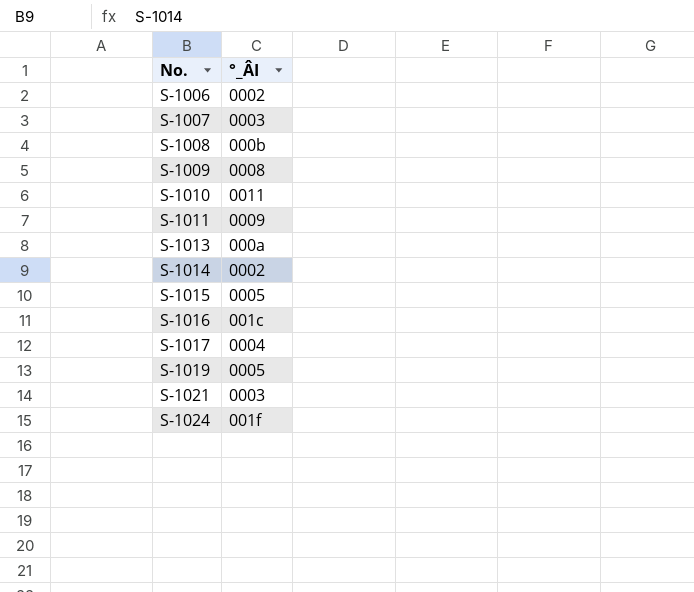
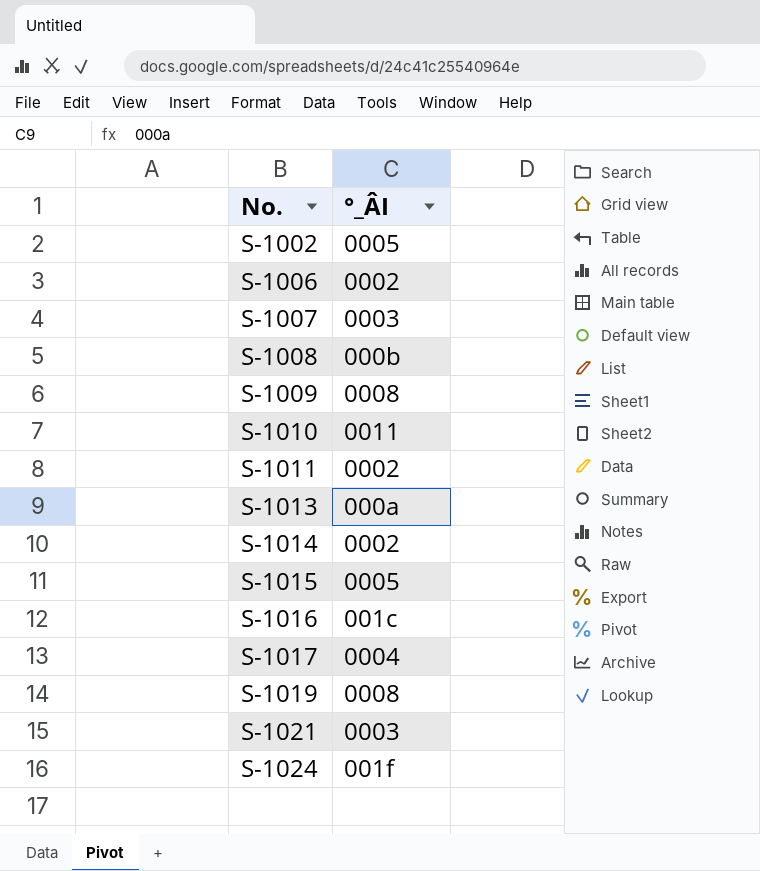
row S-1002: none -> 0005
S-1011 | °_ÂI: 0009 -> 0002
S-1019 | °_ÂI: 0005 -> 0008

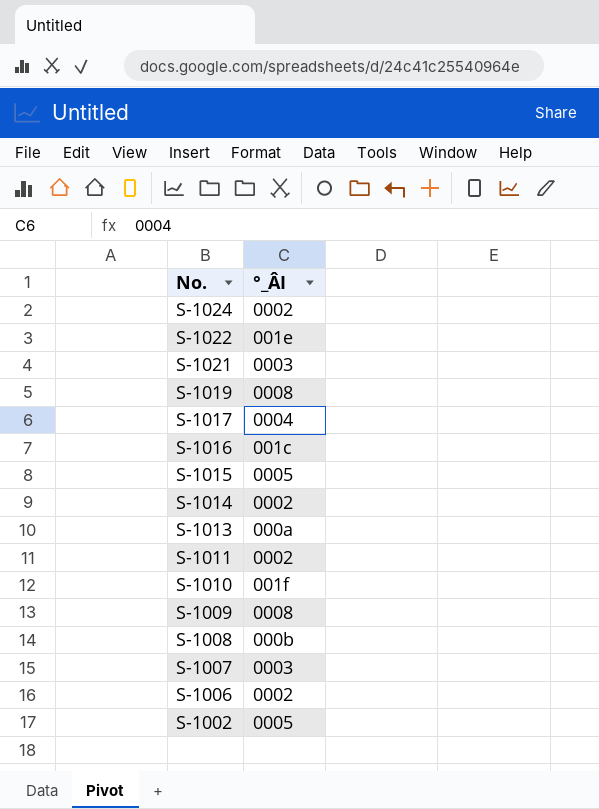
row order: No. ascending -> No. descending
S-1024 | °_ÂI: 001f -> 0002
row S-1022: none -> 001e
S-1010 | °_ÂI: 0011 -> 001f

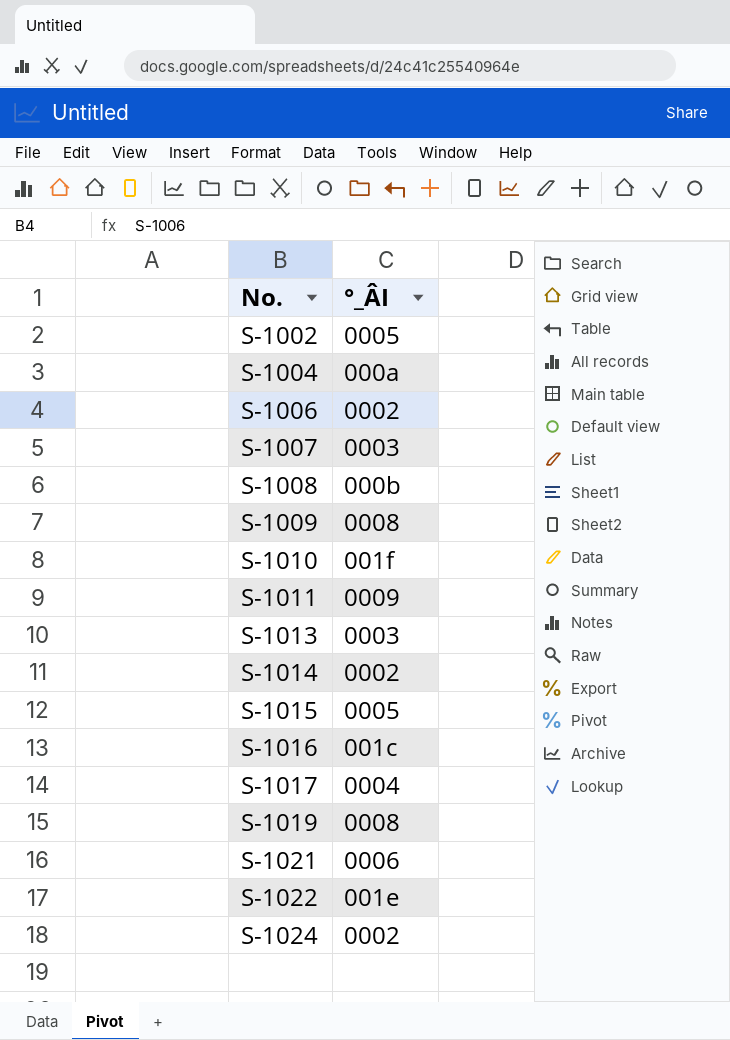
row order: No. descending -> No. ascending
row S-1004: none -> 000a
S-1011 | °_ÂI: 0002 -> 0009
S-1013 | °_ÂI: 000a -> 0003
S-1021 | °_ÂI: 0003 -> 0006

